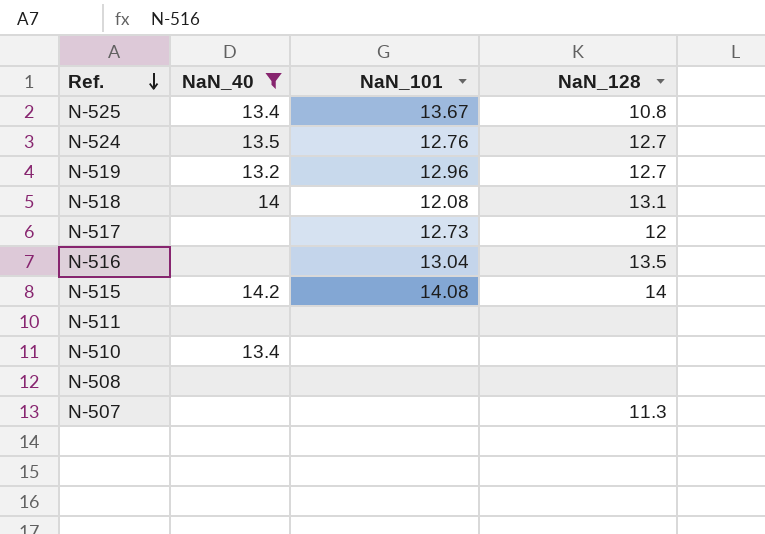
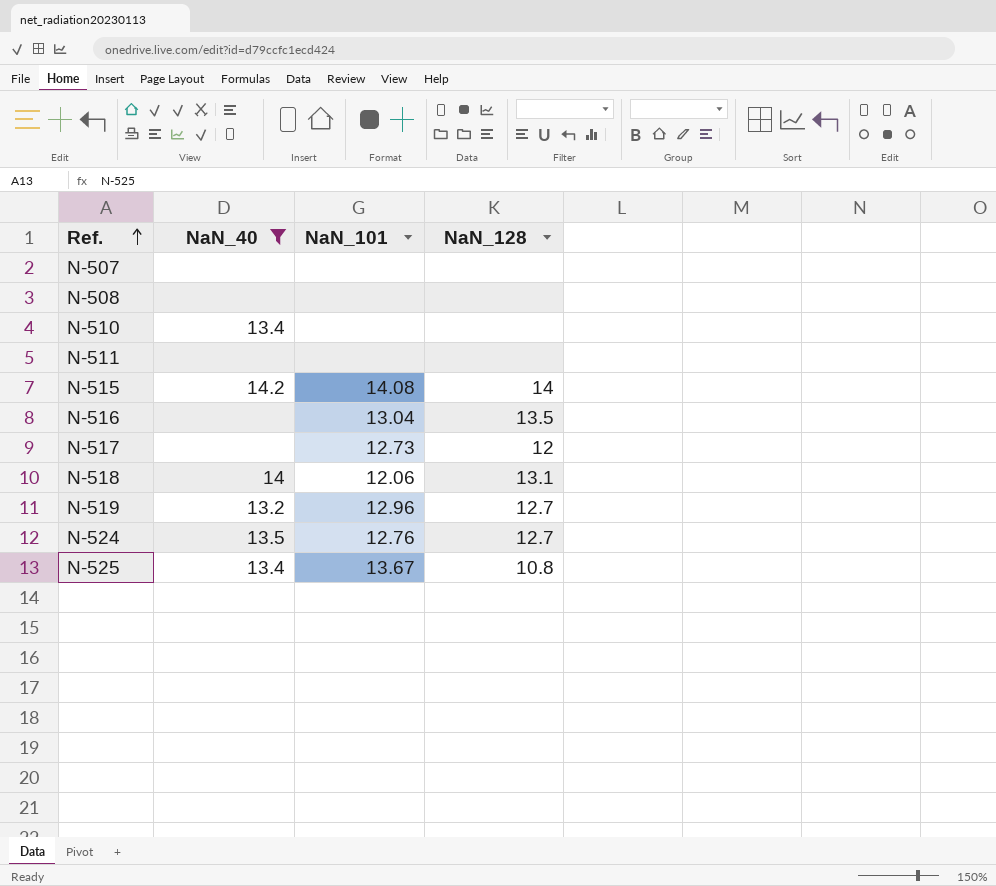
row order: Ref. descending -> Ref. ascending
N-507 | NaN_128: 11.3 -> none
N-518 | NaN_101: 12.08 -> 12.06

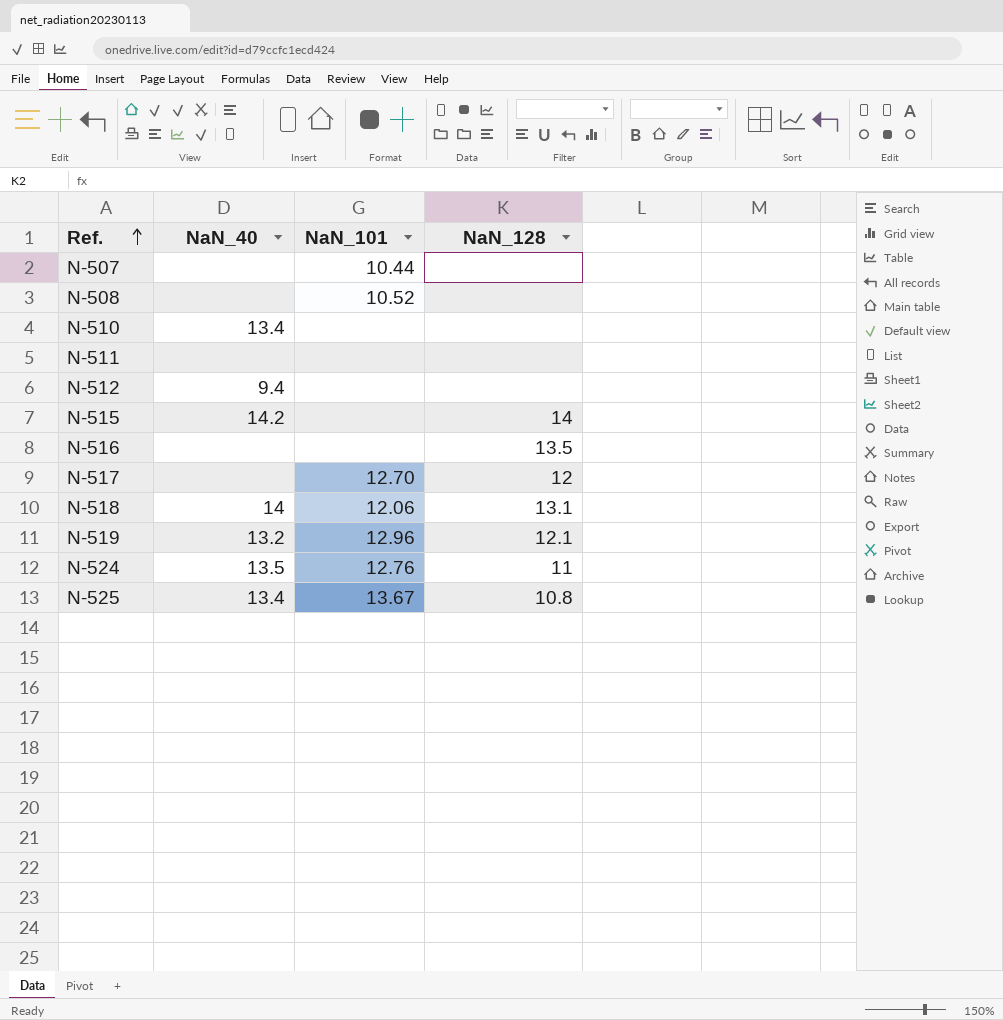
filter: NaN_40 != 9.4 -> none
N-507 | NaN_101: none -> 10.44
N-508 | NaN_101: none -> 10.52
N-515 | NaN_101: 14.08 -> none
N-516 | NaN_101: 13.04 -> none
N-517 | NaN_101: 12.73 -> 12.70
N-519 | NaN_128: 12.7 -> 12.1
N-524 | NaN_128: 12.7 -> 11

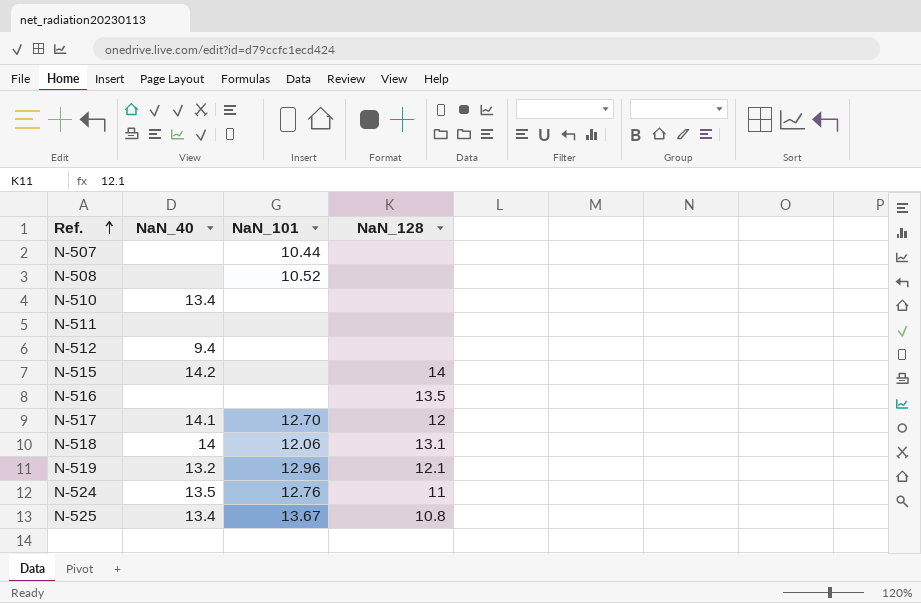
N-517 | NaN_40: none -> 14.1

